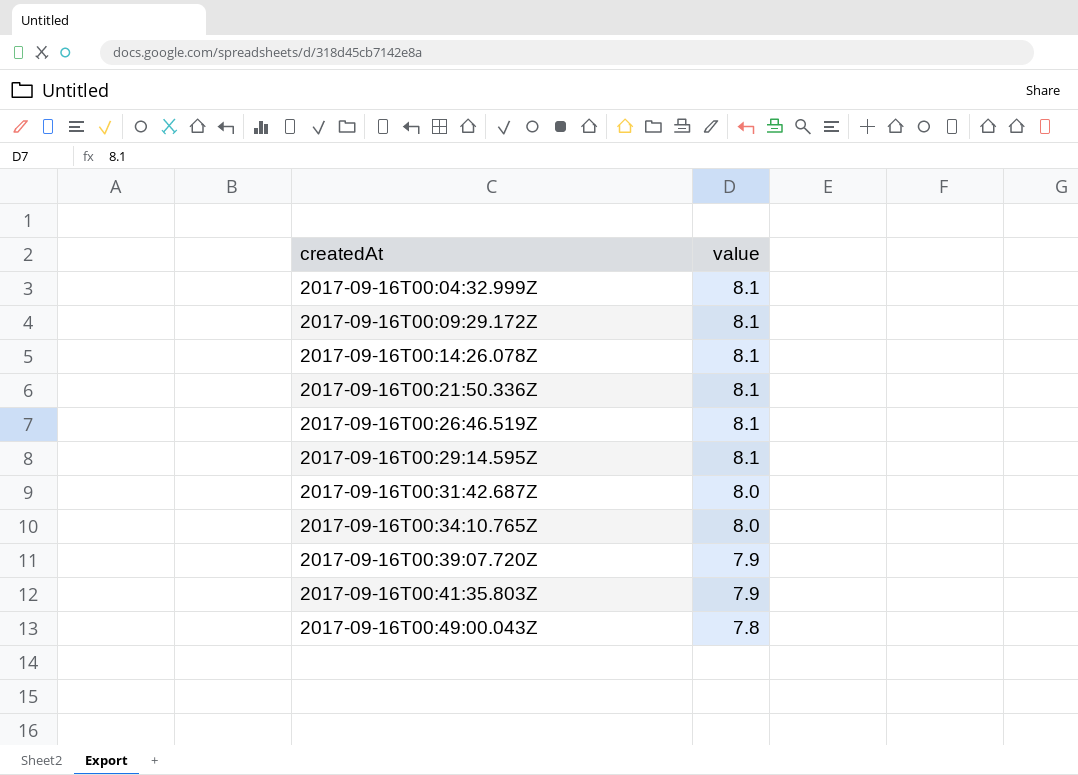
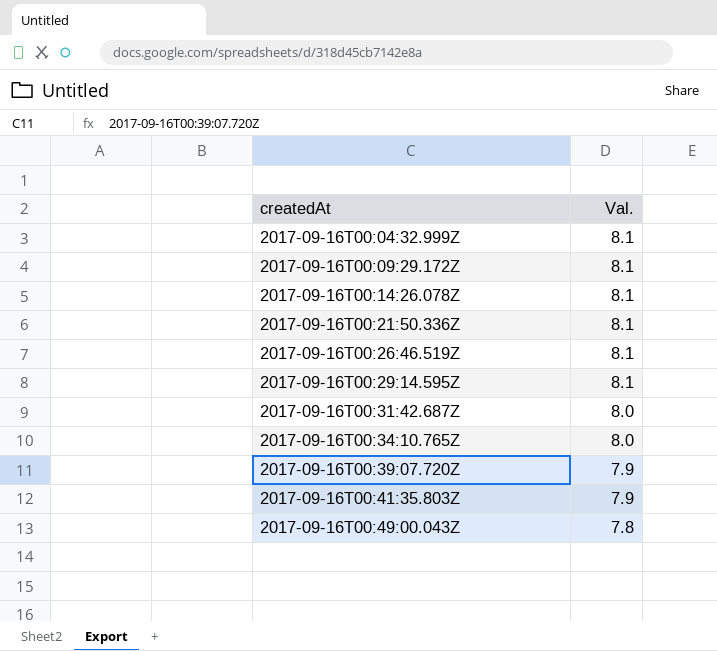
column name: value -> Val.

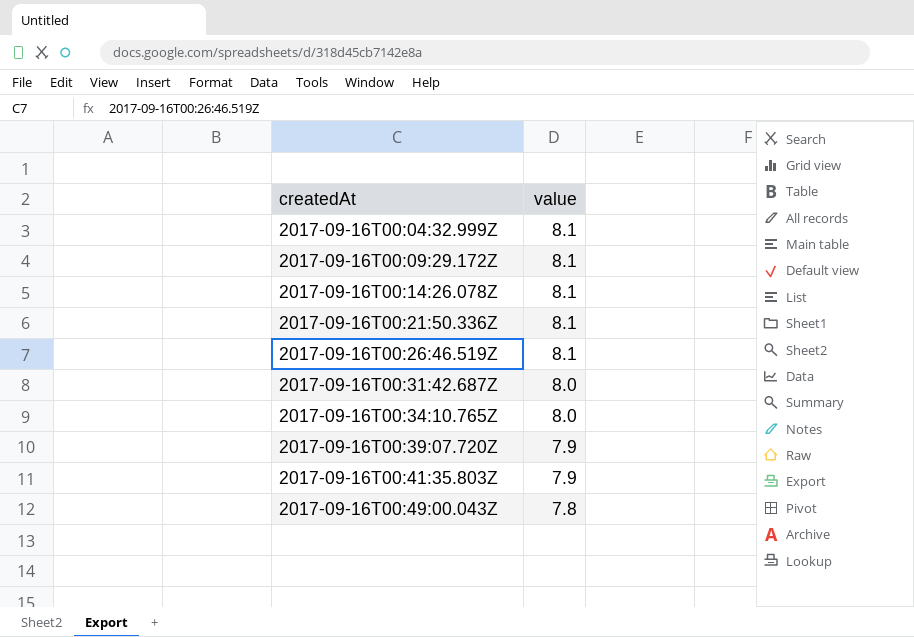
column name: Val. -> value
row 2017-09-16T00:29:14.595Z: 8.1 -> none

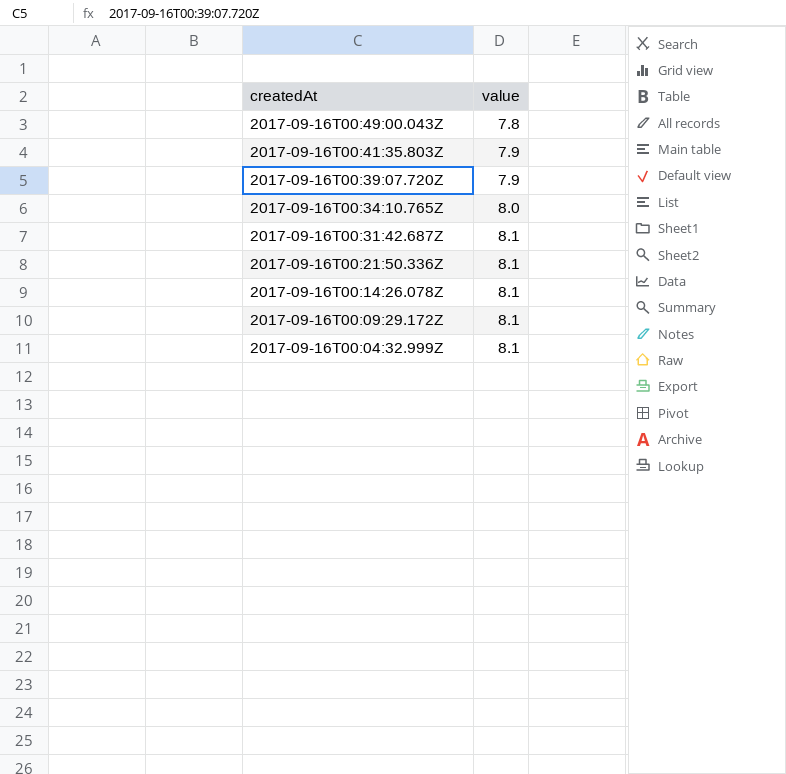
row order: createdAt ascending -> createdAt descending
row 2017-09-16T00:26:46.519Z: 8.1 -> none
2017-09-16T00:31:42.687Z | value: 8.0 -> 8.1

